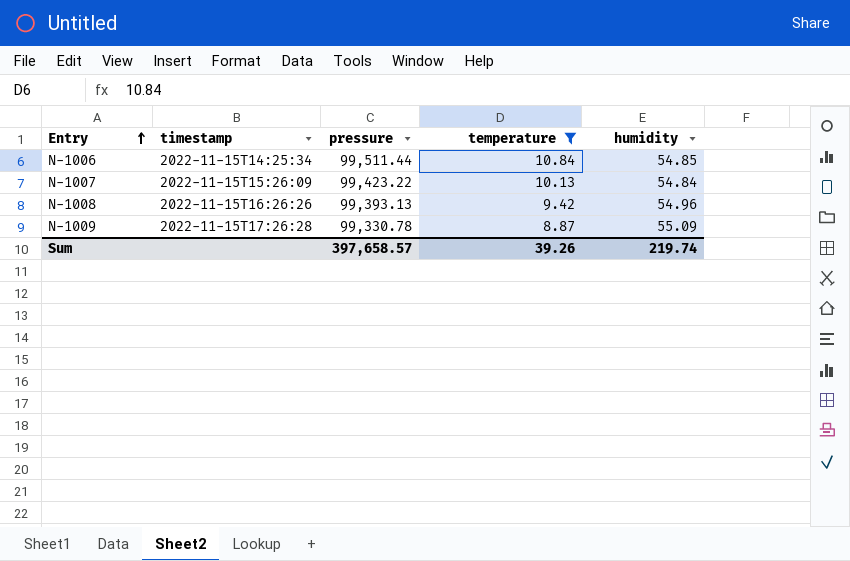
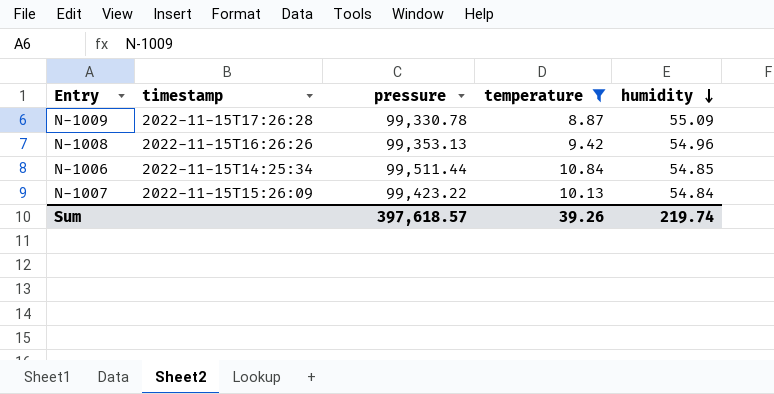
row order: Entry ascending -> humidity descending
N-1008 | pressure: 99,393.13 -> 99,353.13
Sum | pressure: 397,658.57 -> 397,618.57

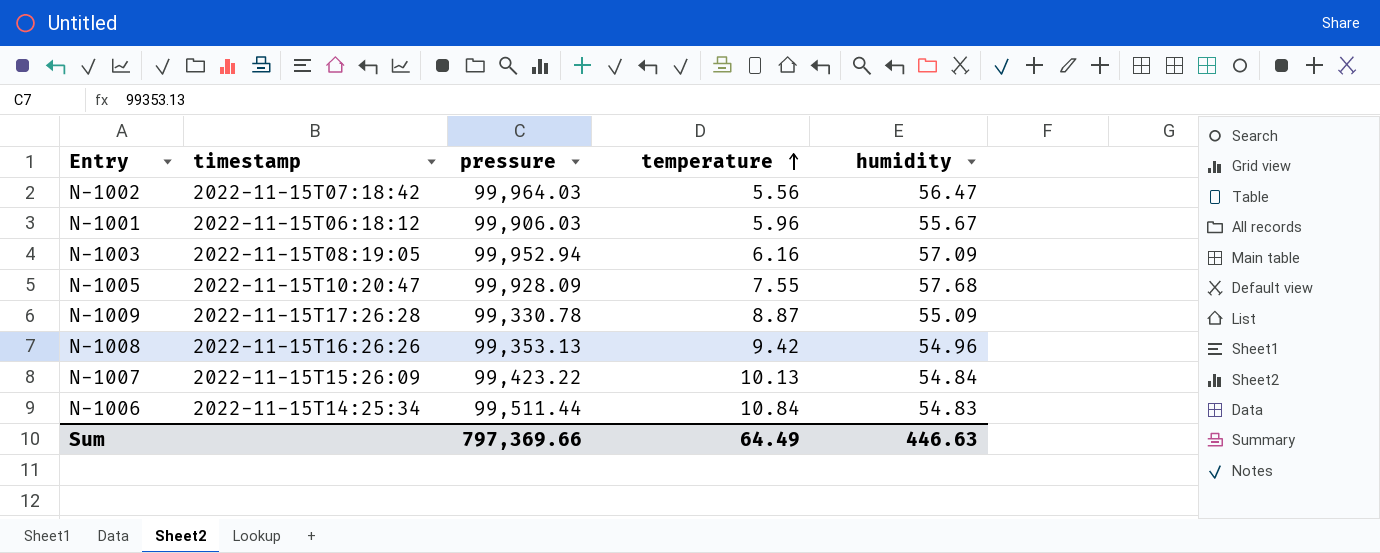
filter: temperature >= 8.87 -> none
row order: humidity descending -> temperature ascending
N-1006 | humidity: 54.85 -> 54.83
Sum | pressure: 397,618.57 -> 797,369.66
Sum | temperature: 39.26 -> 64.49
Sum | humidity: 219.74 -> 446.63

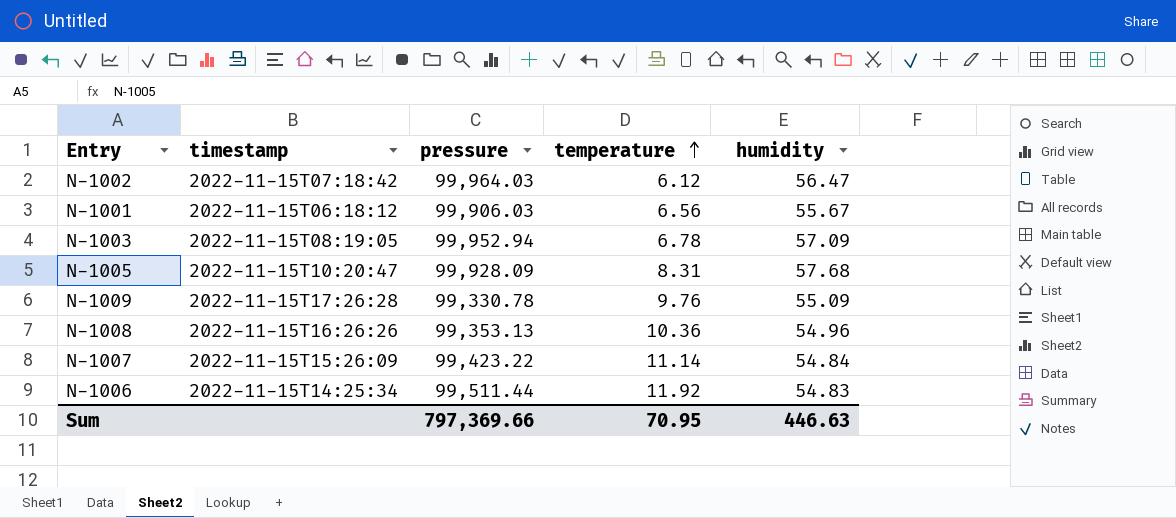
N-1002 | temperature: 5.56 -> 6.12
N-1001 | temperature: 5.96 -> 6.56
N-1003 | temperature: 6.16 -> 6.78
N-1005 | temperature: 7.55 -> 8.31
N-1009 | temperature: 8.87 -> 9.76
N-1008 | temperature: 9.42 -> 10.36
N-1007 | temperature: 10.13 -> 11.14
N-1006 | temperature: 10.84 -> 11.92
Sum | temperature: 64.49 -> 70.95

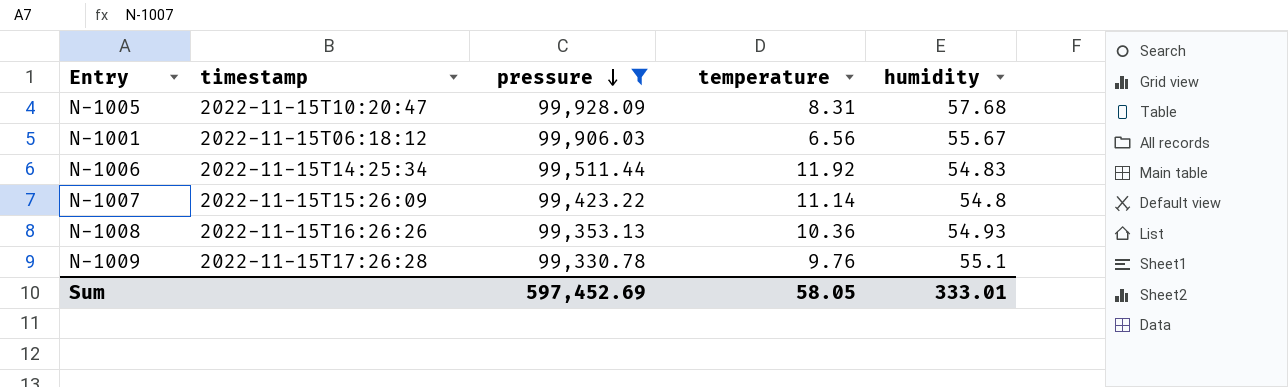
filter: none -> pressure <= 99,928.09
row order: temperature ascending -> pressure descending
N-1007 | humidity: 54.84 -> 54.8
N-1008 | humidity: 54.96 -> 54.93
N-1009 | humidity: 55.09 -> 55.1
Sum | pressure: 797,369.66 -> 597,452.69
Sum | temperature: 70.95 -> 58.05
Sum | humidity: 446.63 -> 333.01

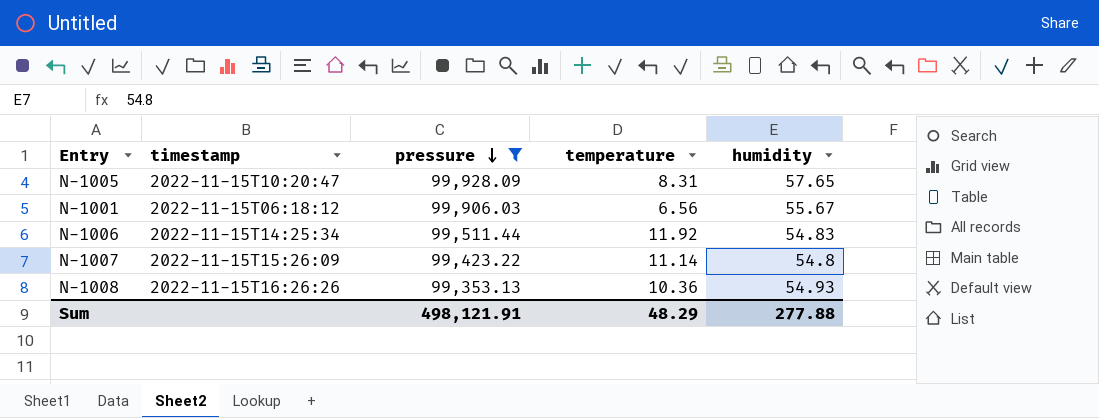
row N-1009: 2022-11-15T17:26:28 | 99,330.78 | 9.76 | 55.1 -> none
N-1005 | humidity: 57.68 -> 57.65
Sum | pressure: 597,452.69 -> 498,121.91
Sum | temperature: 58.05 -> 48.29
Sum | humidity: 333.01 -> 277.88

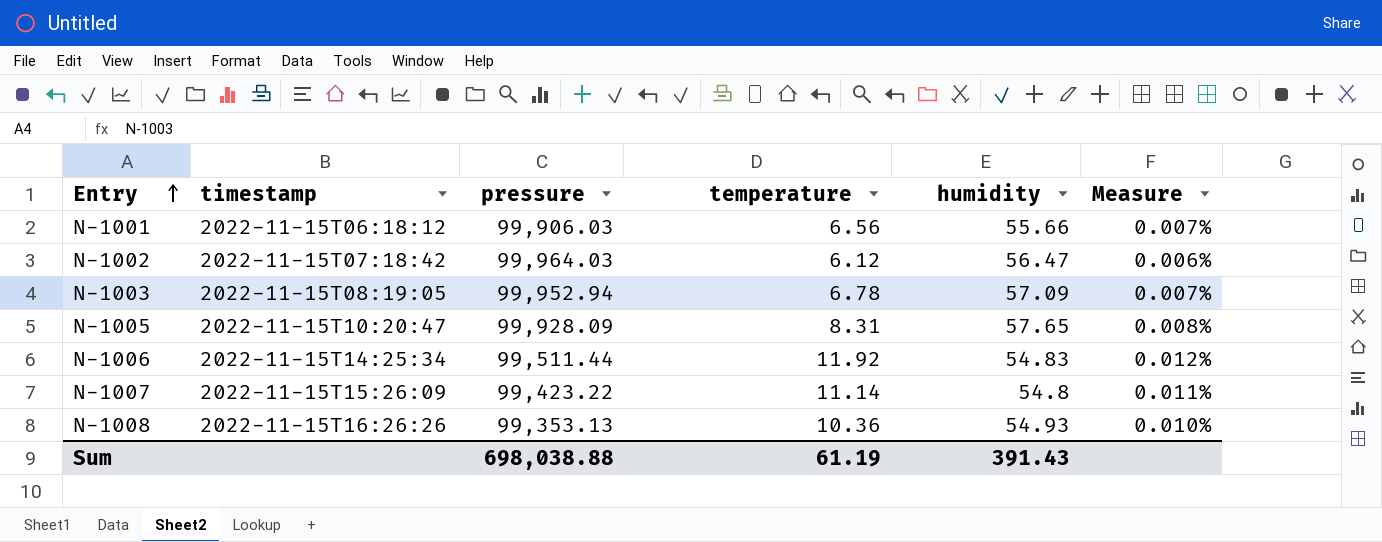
filter: pressure <= 99,928.09 -> none
row order: pressure descending -> Entry ascending
column Measure | formula: none -> [temperature] / [pressure]
N-1001 | humidity: 55.67 -> 55.66
Sum | pressure: 498,121.91 -> 698,038.88
Sum | temperature: 48.29 -> 61.19
Sum | humidity: 277.88 -> 391.43

